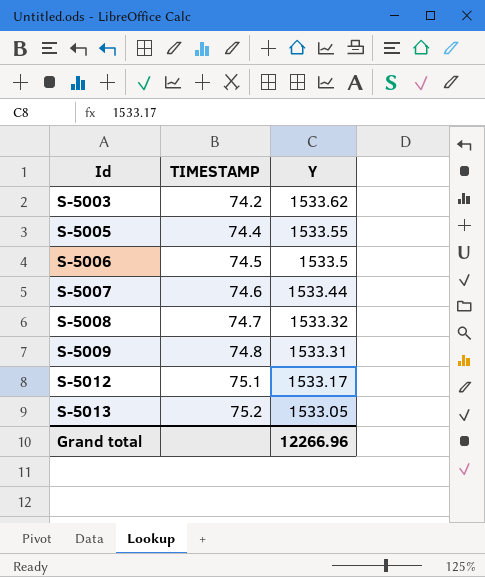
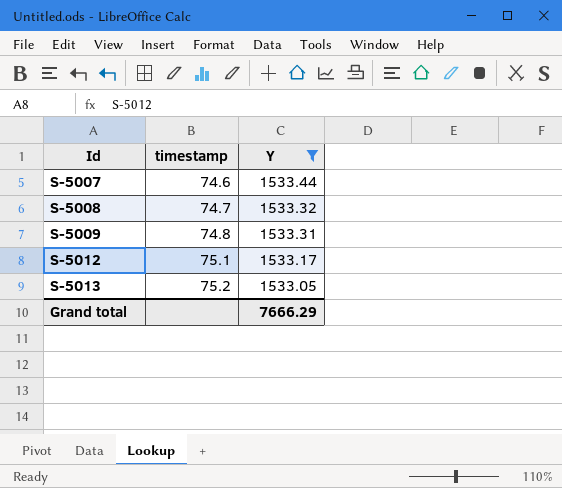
filter: none -> Y <= 1533.44
column name: TIMESTAMP -> timestamp
Grand total | Y: 12266.96 -> 7666.29

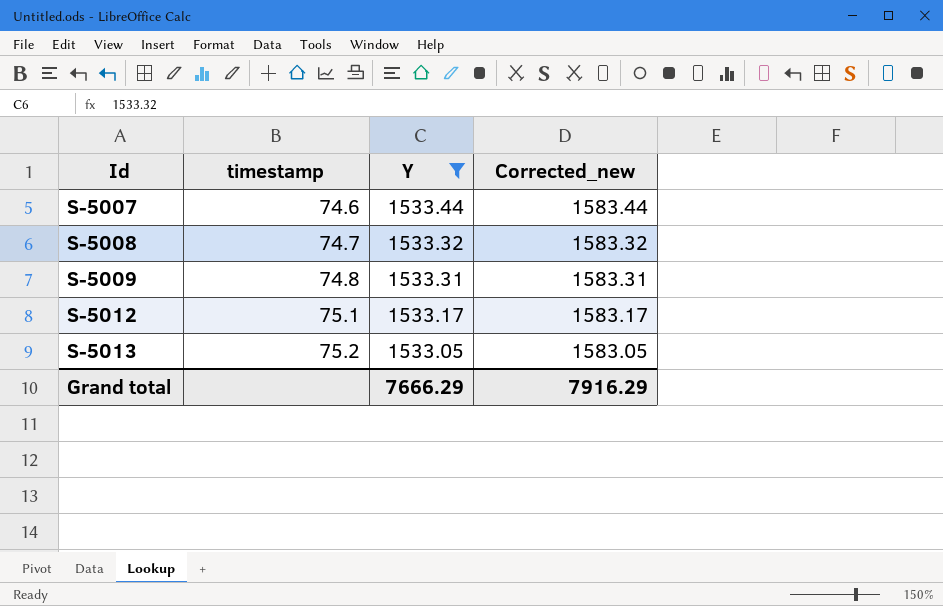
column Corrected_new | formula: none -> [Y] + 50

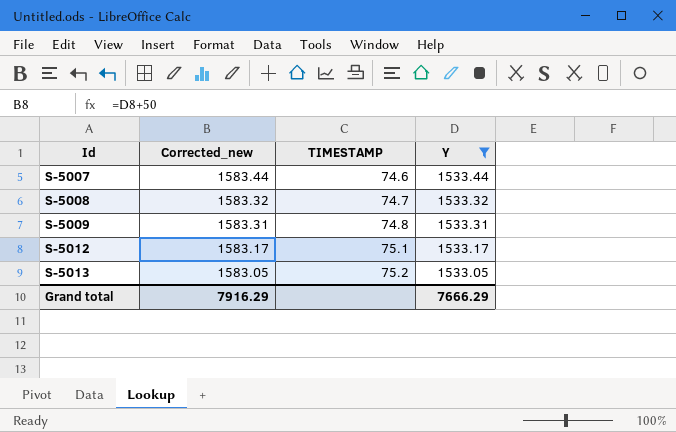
column Corrected_new | position: 4 -> 2
column name: timestamp -> TIMESTAMP

